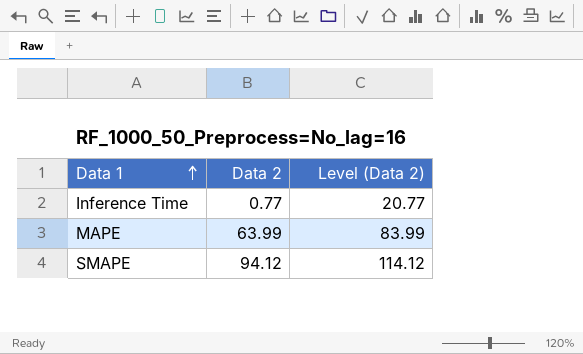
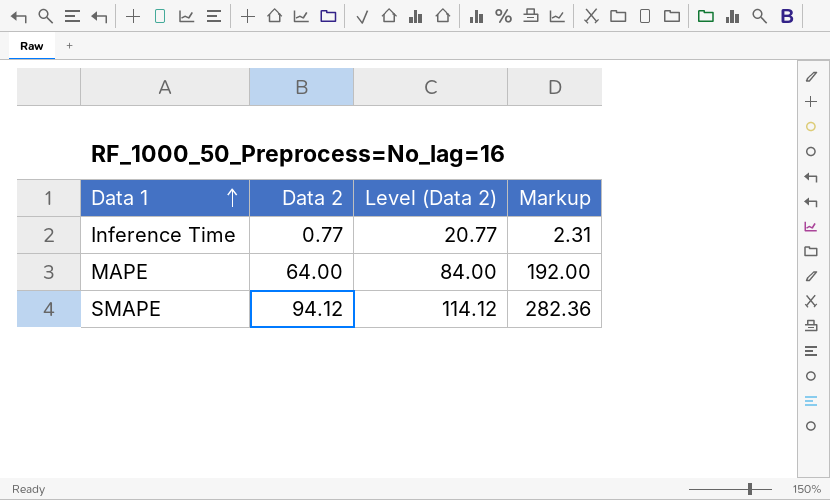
column Markup | formula: none -> [Data 2] * 3
MAPE | Data 2: 63.99 -> 64.00
MAPE | Level (Data 2): 83.99 -> 84.00

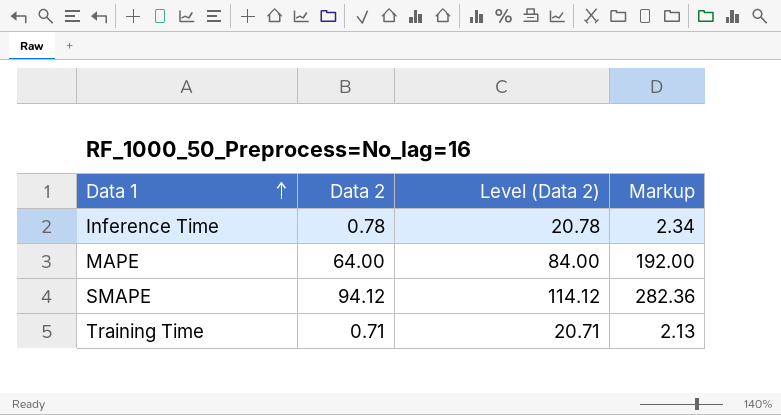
Inference Time | Data 2: 0.77 -> 0.78
Inference Time | Level (Data 2): 20.77 -> 20.78
Inference Time | Markup: 2.31 -> 2.34
row Training Time: none -> 0.71 | 20.71 | 2.13

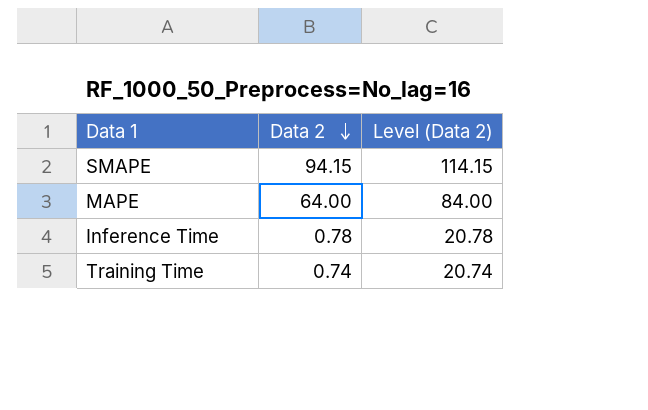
row order: Data 1 ascending -> Data 2 descending
column Markup | formula: [Data 2] * 3 -> none
SMAPE | Data 2: 94.12 -> 94.15
SMAPE | Level (Data 2): 114.12 -> 114.15
Training Time | Data 2: 0.71 -> 0.74
Training Time | Level (Data 2): 20.71 -> 20.74

